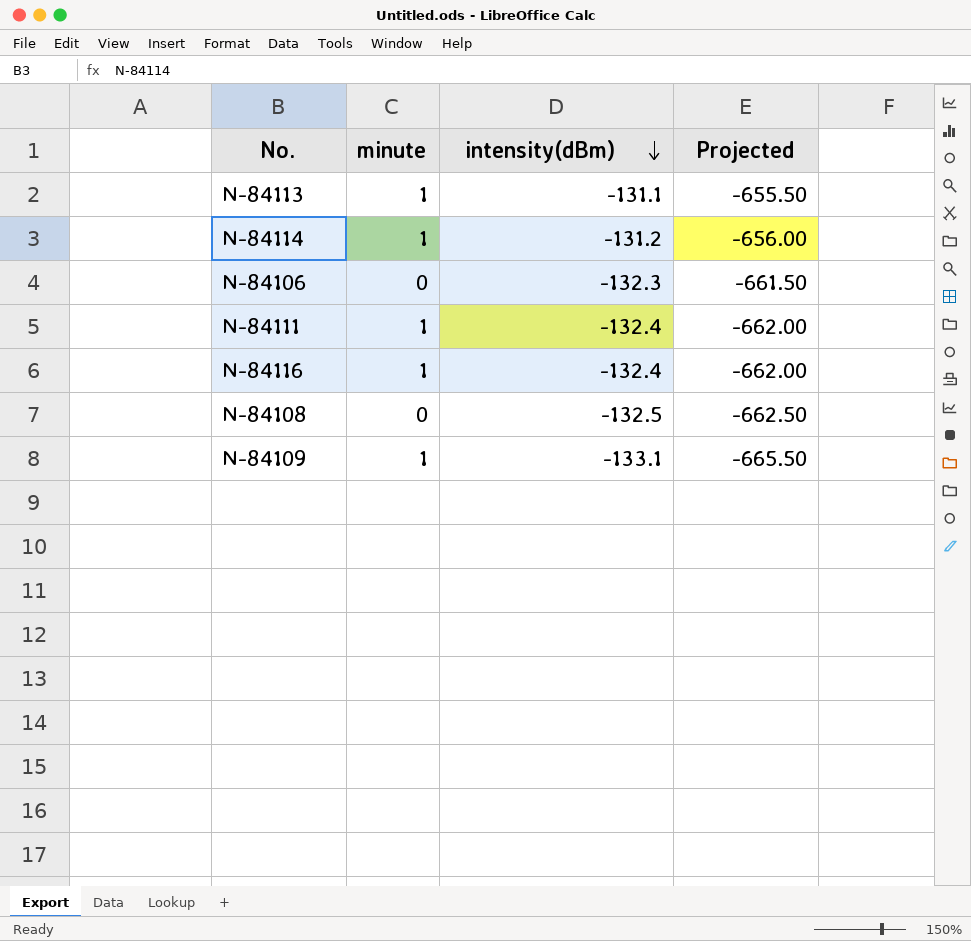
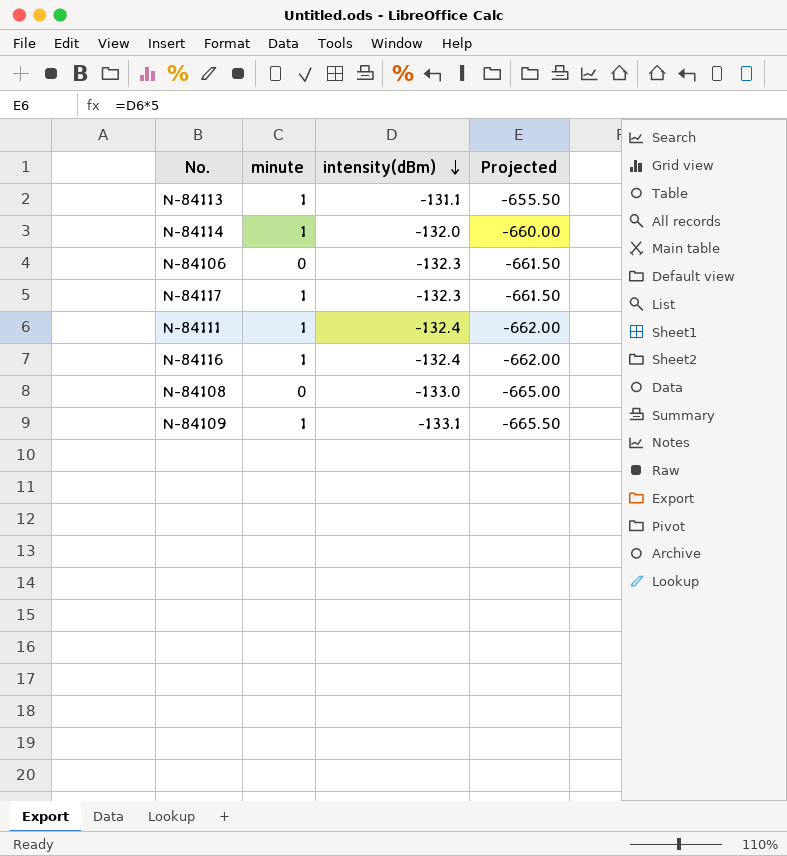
N-84114 | intensity(dBm): -131.2 -> -132.0
N-84114 | Projected: -656.00 -> -660.00
row N-84117: none -> 1 | -132.3 | -661.50
N-84108 | intensity(dBm): -132.5 -> -133.0
N-84108 | Projected: -662.50 -> -665.00

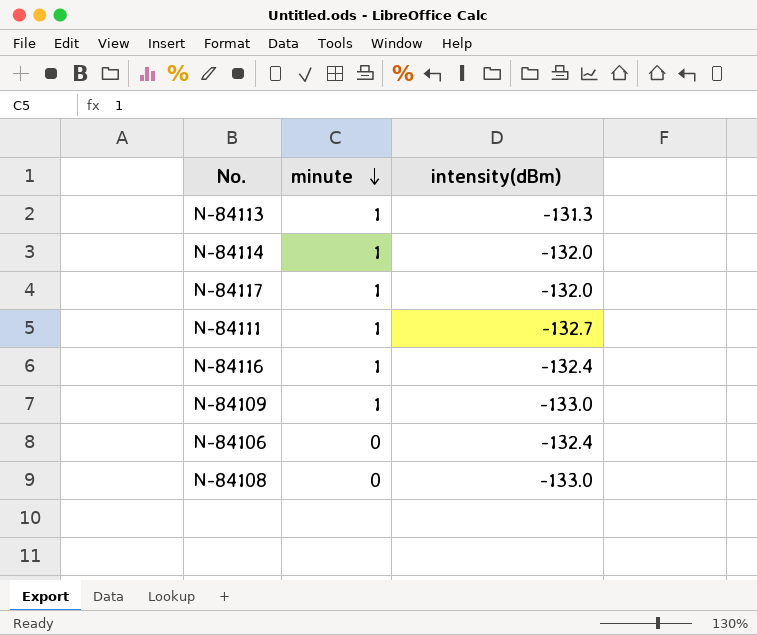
row order: intensity(dBm) descending -> minute descending
column Projected | formula: [intensity(dBm)] * 5 -> none
N-84113 | intensity(dBm): -131.1 -> -131.3
N-84117 | intensity(dBm): -132.3 -> -132.0
N-84111 | intensity(dBm): -132.4 -> -132.7
N-84109 | intensity(dBm): -133.1 -> -133.0
N-84106 | intensity(dBm): -132.3 -> -132.4

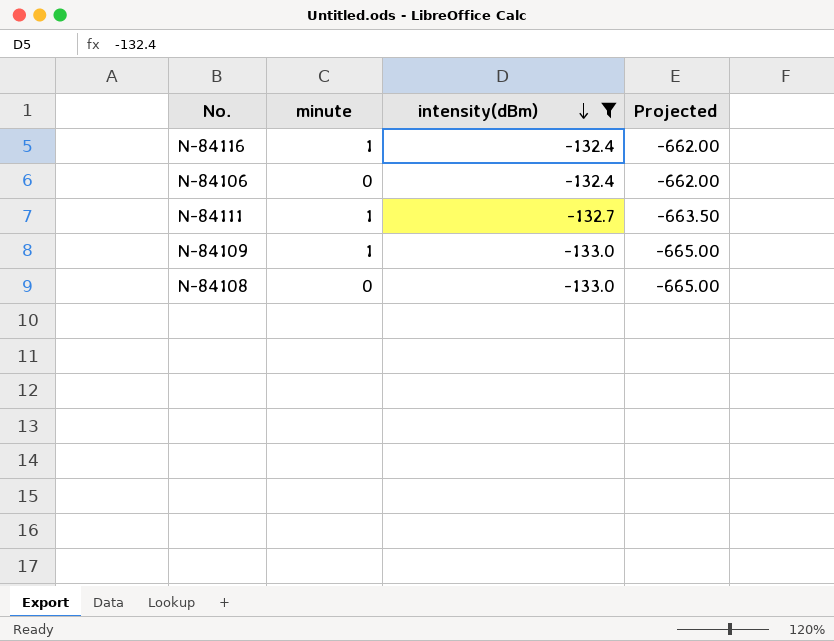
filter: none -> intensity(dBm) <= -132.4
row order: minute descending -> intensity(dBm) descending
column Projected | formula: none -> [intensity(dBm)] * 5

